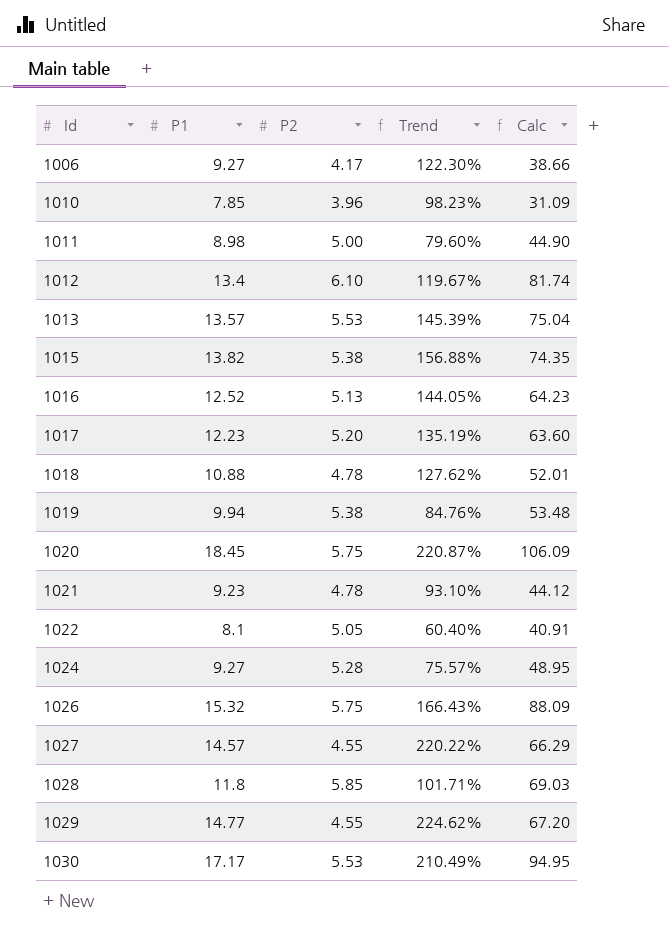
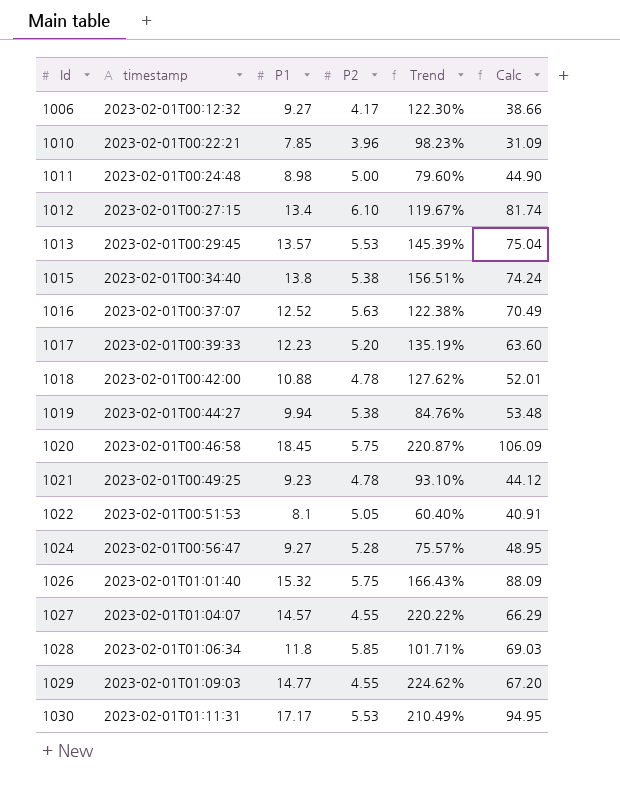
column timestamp | position: none -> 2
1015 | P1: 13.82 -> 13.8
1015 | Trend: 156.88% -> 156.51%
1015 | Calc: 74.35 -> 74.24
1016 | P2: 5.13 -> 5.63
1016 | Trend: 144.05% -> 122.38%
1016 | Calc: 64.23 -> 70.49

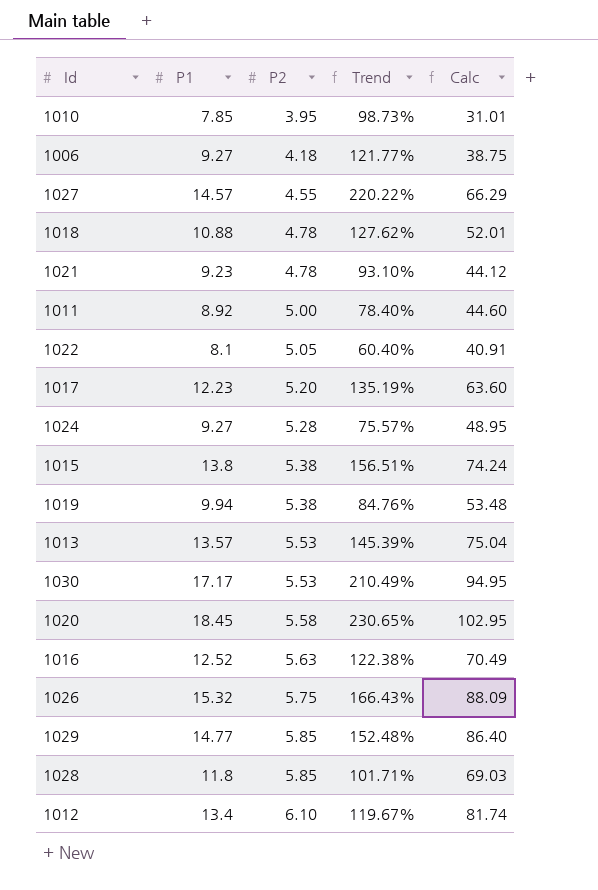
row order: Id ascending -> P2 ascending
column timestamp | position: 2 -> none
1010 | P2: 3.96 -> 3.95
1010 | Trend: 98.23% -> 98.73%
1010 | Calc: 31.09 -> 31.01
1006 | P2: 4.17 -> 4.18
1006 | Trend: 122.30% -> 121.77%
1006 | Calc: 38.66 -> 38.75
1011 | P1: 8.98 -> 8.92
1011 | Trend: 79.60% -> 78.40%
1011 | Calc: 44.90 -> 44.60
1020 | P2: 5.75 -> 5.58
1020 | Trend: 220.87% -> 230.65%
1020 | Calc: 106.09 -> 102.95
1029 | P2: 4.55 -> 5.85
1029 | Trend: 224.62% -> 152.48%
1029 | Calc: 67.20 -> 86.40

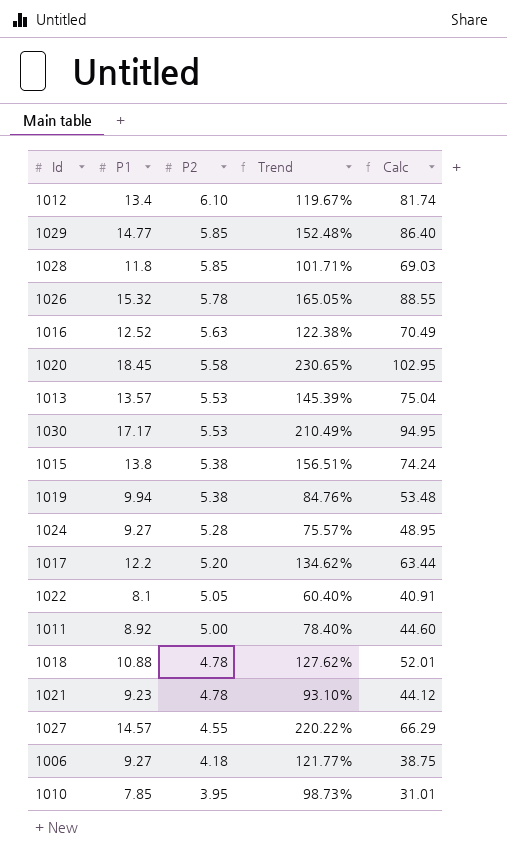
row order: P2 ascending -> P2 descending
1026 | P2: 5.75 -> 5.78
1026 | Trend: 166.43% -> 165.05%
1026 | Calc: 88.09 -> 88.55
1017 | P1: 12.23 -> 12.2
1017 | Trend: 135.19% -> 134.62%
1017 | Calc: 63.60 -> 63.44

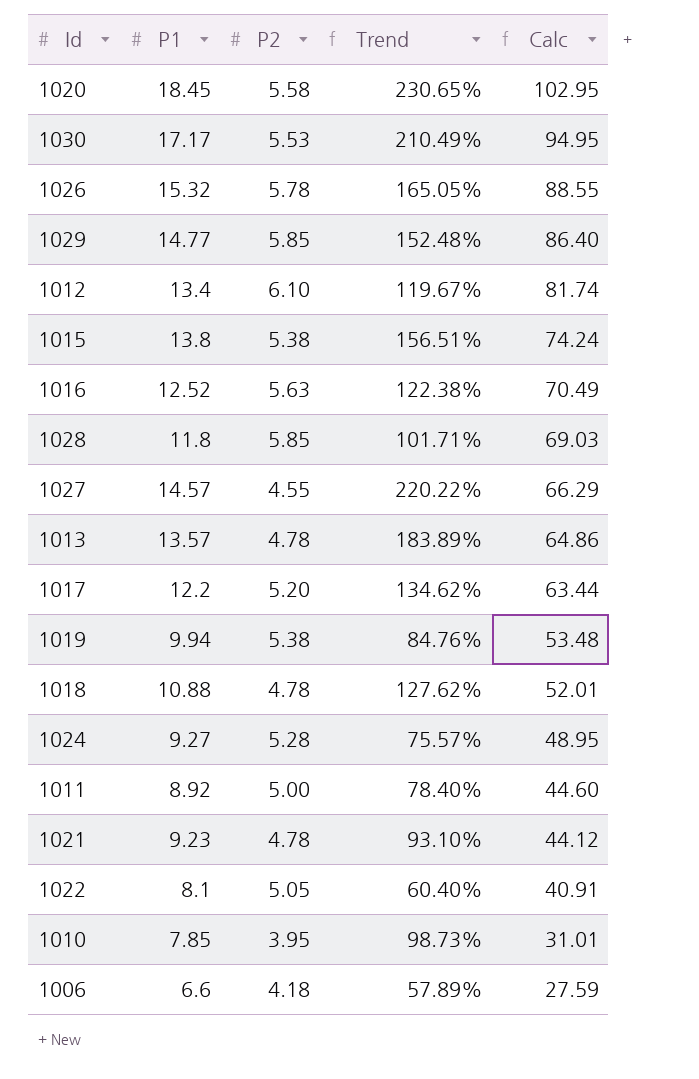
row order: P2 descending -> Calc descending
1013 | P2: 5.53 -> 4.78
1013 | Trend: 145.39% -> 183.89%
1013 | Calc: 75.04 -> 64.86
1006 | P1: 9.27 -> 6.6
1006 | Trend: 121.77% -> 57.89%
1006 | Calc: 38.75 -> 27.59

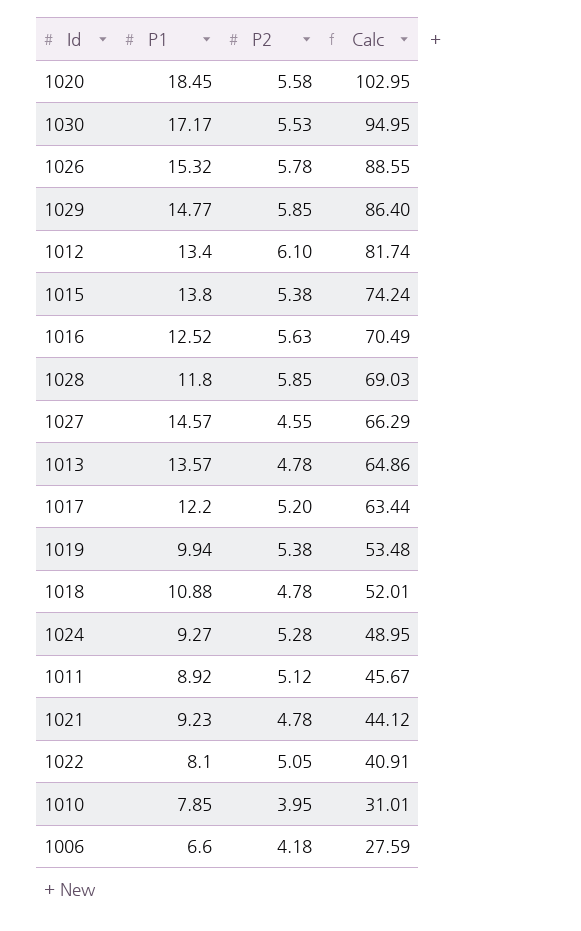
column Trend | formula: ([P1] - [P2]) / [P2] -> none
1011 | P2: 5.00 -> 5.12
1011 | Calc: 44.60 -> 45.67

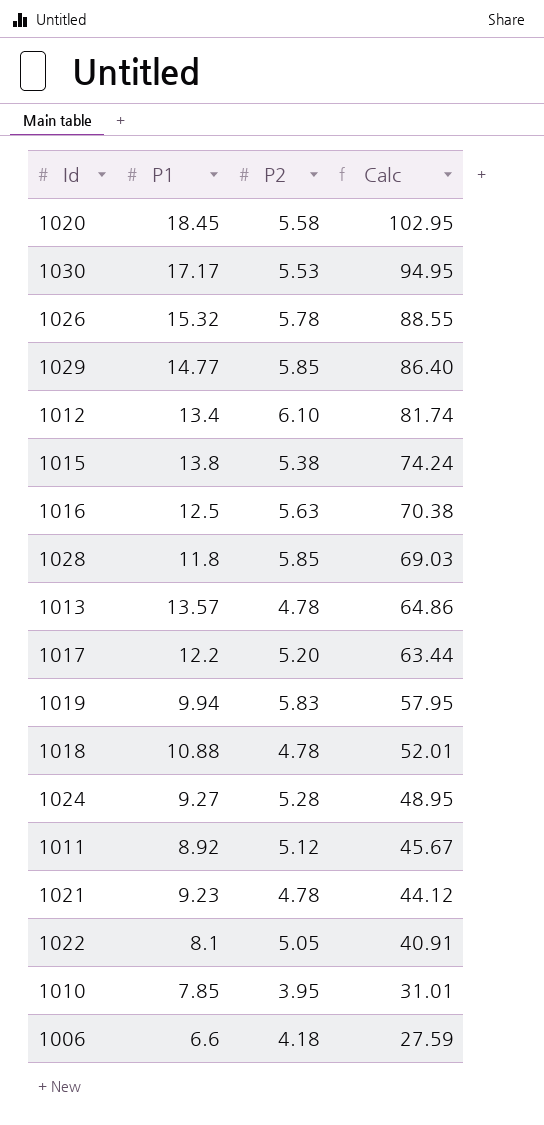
row 1027: 14.57 | 4.55 | 66.29 -> none
1016 | P1: 12.52 -> 12.5
1016 | Calc: 70.49 -> 70.38
1019 | P2: 5.38 -> 5.83
1019 | Calc: 53.48 -> 57.95

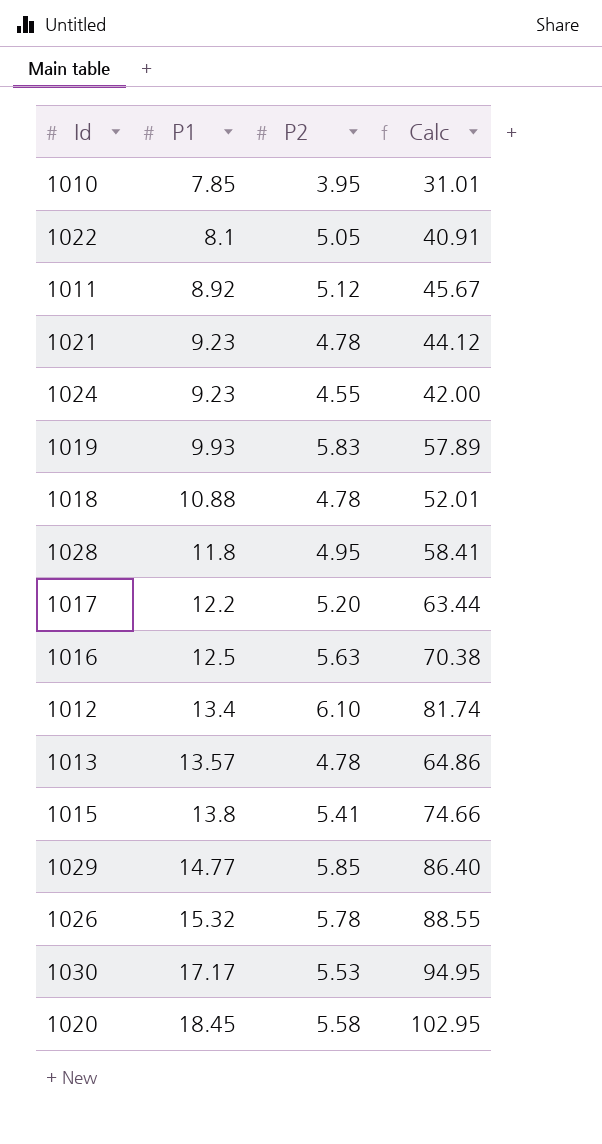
row order: Calc descending -> P1 ascending
row 1006: 6.6 | 4.18 | 27.59 -> none
1024 | P1: 9.27 -> 9.23
1024 | P2: 5.28 -> 4.55
1024 | Calc: 48.95 -> 42.00
1019 | P1: 9.94 -> 9.93
1019 | Calc: 57.95 -> 57.89
1028 | P2: 5.85 -> 4.95
1028 | Calc: 69.03 -> 58.41
1015 | P2: 5.38 -> 5.41
1015 | Calc: 74.24 -> 74.66

